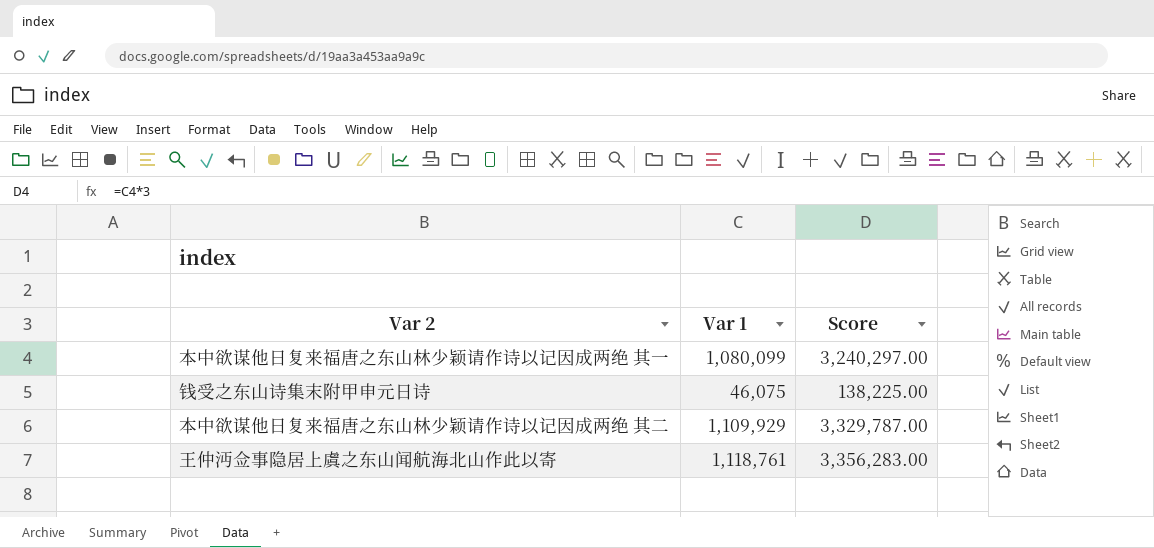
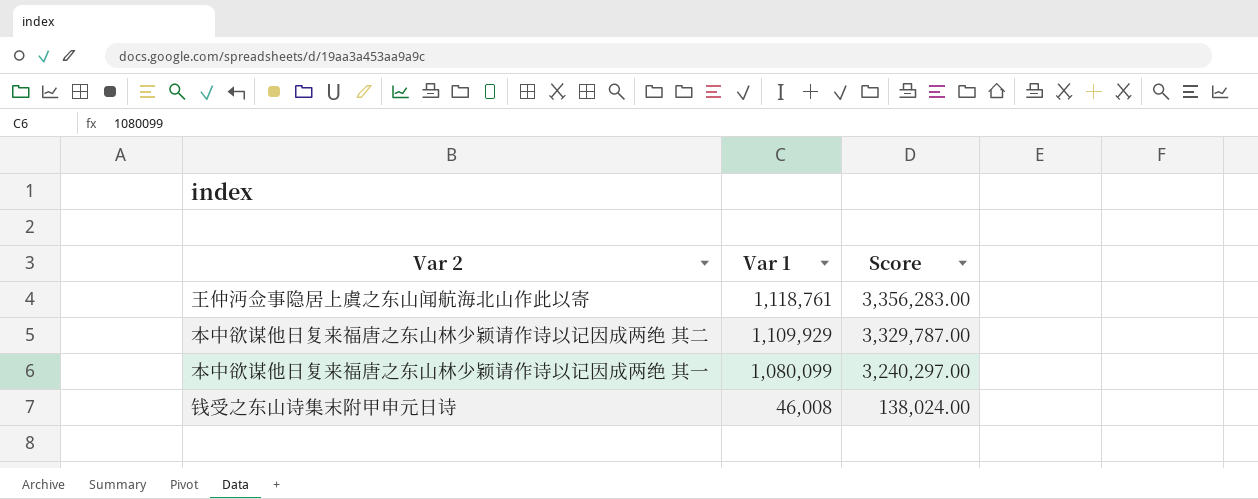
row order: none -> Var 1 descending
钱受之东山诗集末附甲申元日诗 | Var 1: 46,075 -> 46,008
钱受之东山诗集末附甲申元日诗 | Score: 138,225.00 -> 138,024.00

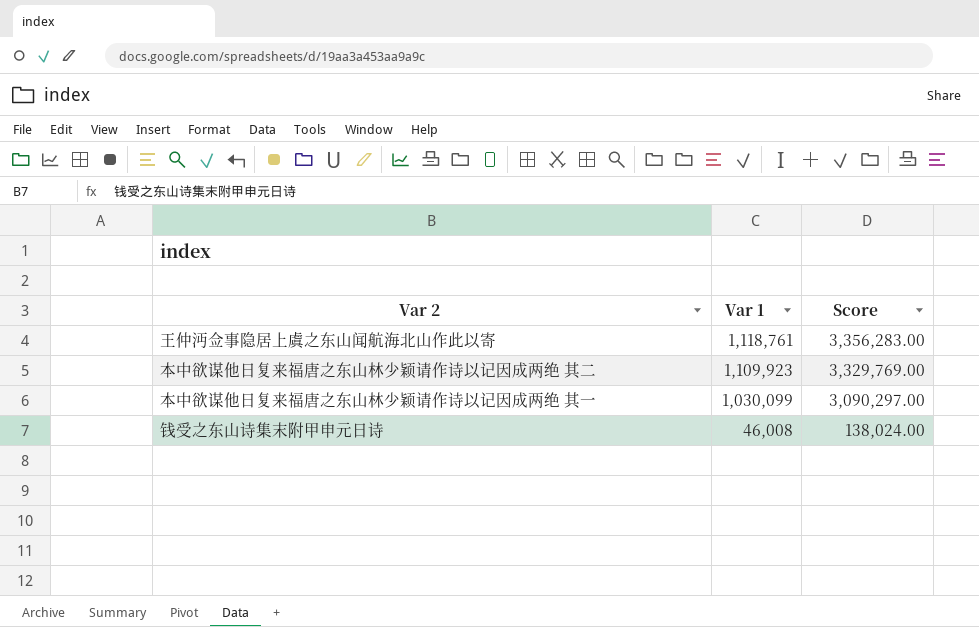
本中欲谋他日复来福唐之东山林少颖请作诗以记因成两绝 其二 | Var 1: 1,109,929 -> 1,109,923
本中欲谋他日复来福唐之东山林少颖请作诗以记因成两绝 其二 | Score: 3,329,787.00 -> 3,329,769.00
本中欲谋他日复来福唐之东山林少颖请作诗以记因成两绝 其一 | Var 1: 1,080,099 -> 1,030,099
本中欲谋他日复来福唐之东山林少颖请作诗以记因成两绝 其一 | Score: 3,240,297.00 -> 3,090,297.00

